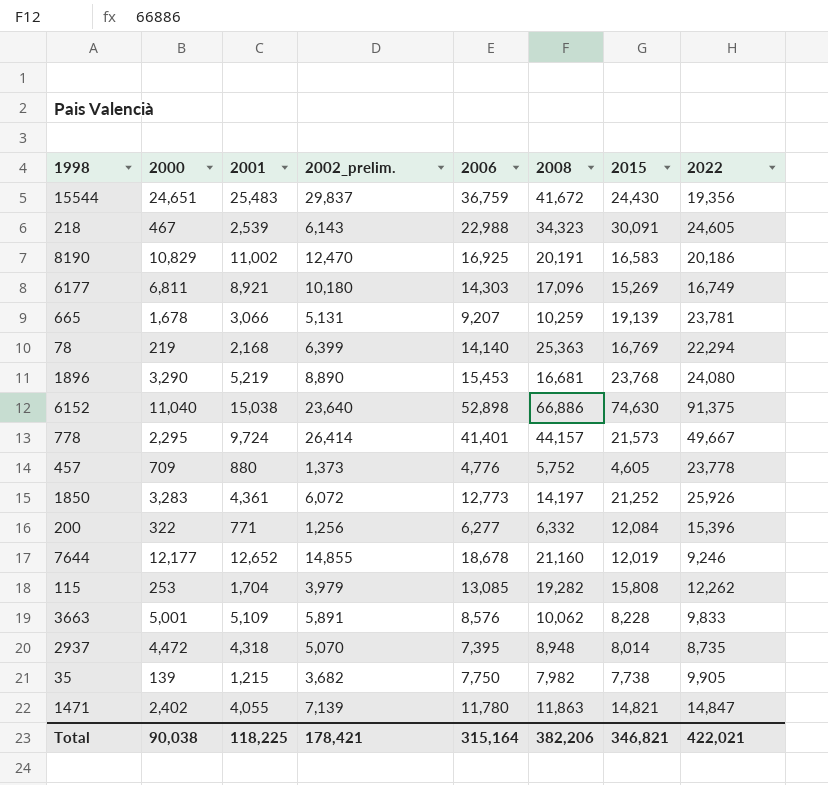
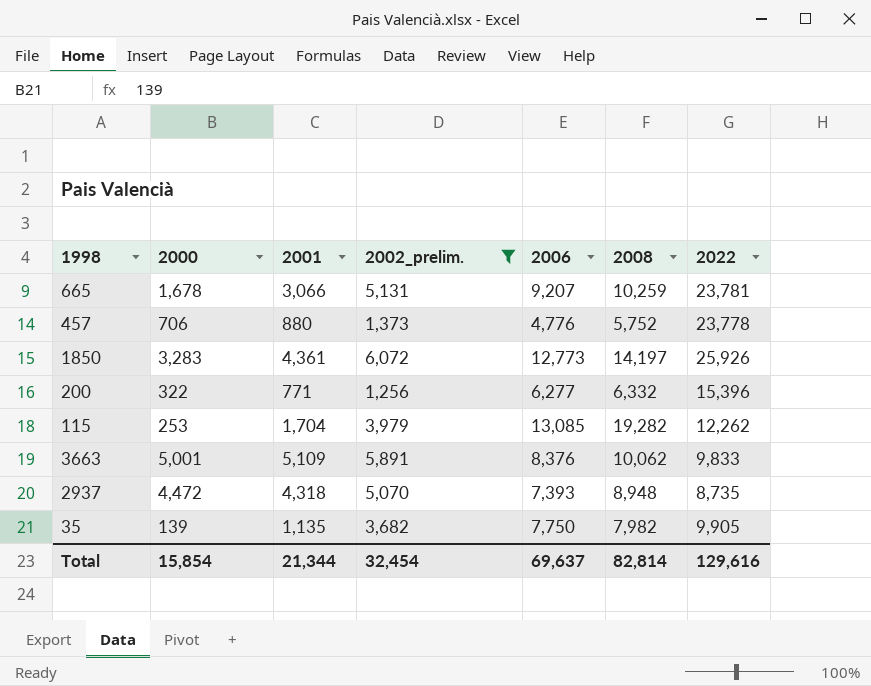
filter: none -> 2002_prelim. <= 6,072
column 2015 | position: 7 -> none
457 | 2000: 709 -> 706
3663 | 2006: 8,576 -> 8,376
2937 | 2006: 7,395 -> 7,393
35 | 2001: 1,215 -> 1,135
Total | 2000: 90,038 -> 15,854
Total | 2001: 118,225 -> 21,344
Total | 2002_prelim.: 178,421 -> 32,454
Total | 2006: 315,164 -> 69,637
Total | 2008: 382,206 -> 82,814
Total | 2022: 422,021 -> 129,616

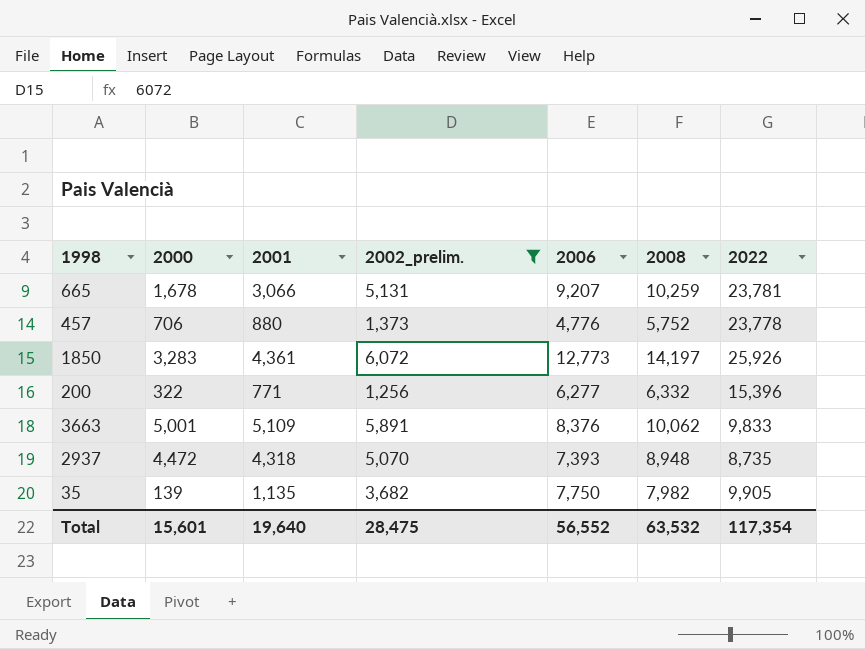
row 115: 253 | 1,704 | 3,979 | 13,085 | 19,282 | 12,262 -> none
Total | 2000: 15,854 -> 15,601
Total | 2001: 21,344 -> 19,640
Total | 2002_prelim.: 32,454 -> 28,475
Total | 2006: 69,637 -> 56,552
Total | 2008: 82,814 -> 63,532
Total | 2022: 129,616 -> 117,354

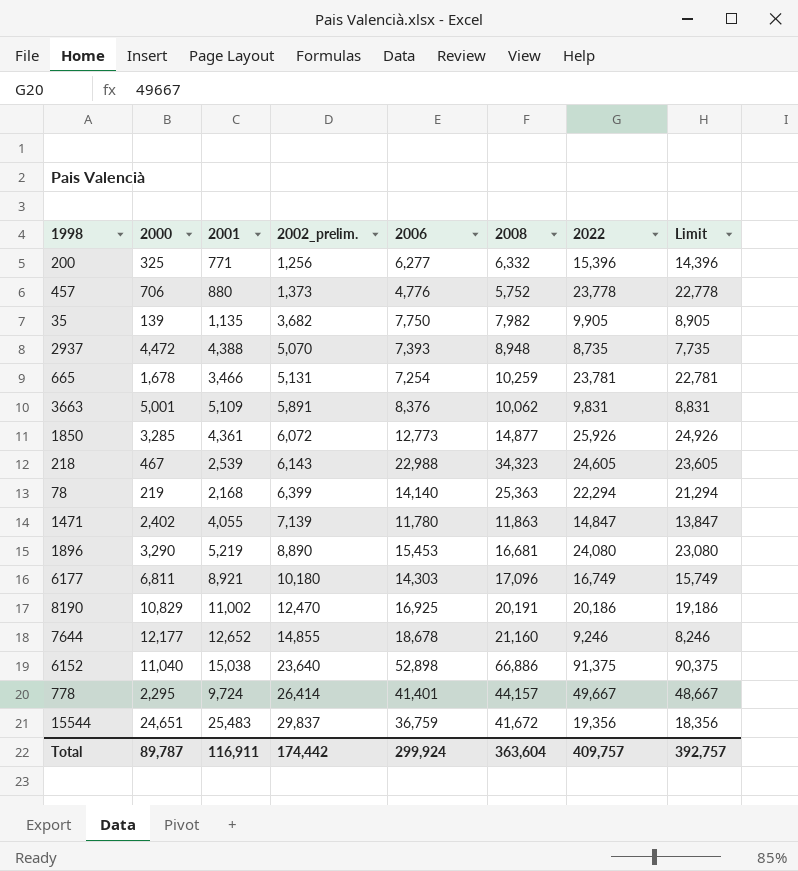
filter: 2002_prelim. <= 6,072 -> none
row order: none -> 2002_prelim. ascending
column Limit | formula: none -> [2022] - 1000
200 | 2000: 322 -> 325
2937 | 2001: 4,318 -> 4,388
665 | 2001: 3,066 -> 3,466
665 | 2006: 9,207 -> 7,254
3663 | 2022: 9,833 -> 9,831
1850 | 2000: 3,283 -> 3,285
1850 | 2008: 14,197 -> 14,877
Total | 2000: 15,601 -> 89,787
Total | 2001: 19,640 -> 116,911
Total | 2002_prelim.: 28,475 -> 174,442
Total | 2006: 56,552 -> 299,924
Total | 2008: 63,532 -> 363,604
Total | 2022: 117,354 -> 409,757

